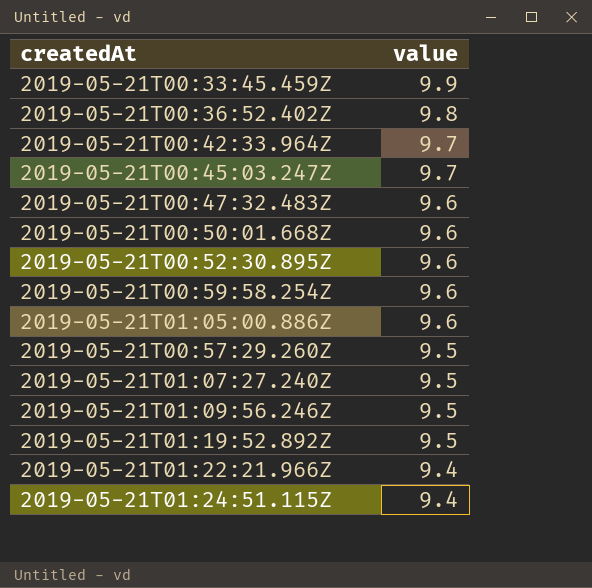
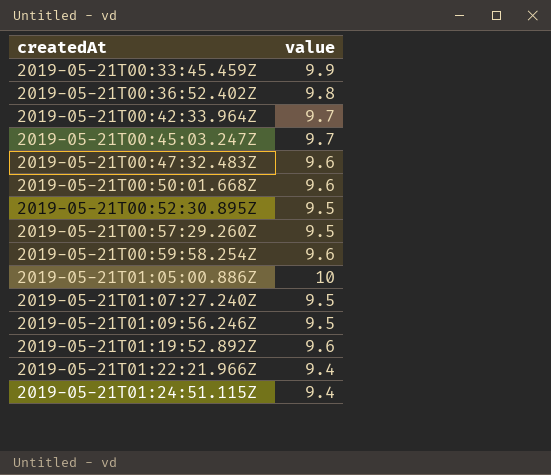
row order: value descending -> createdAt ascending
2019-05-21T00:52:30.895Z | value: 9.6 -> 9.5
2019-05-21T01:05:00.886Z | value: 9.6 -> 10
2019-05-21T01:19:52.892Z | value: 9.5 -> 9.6

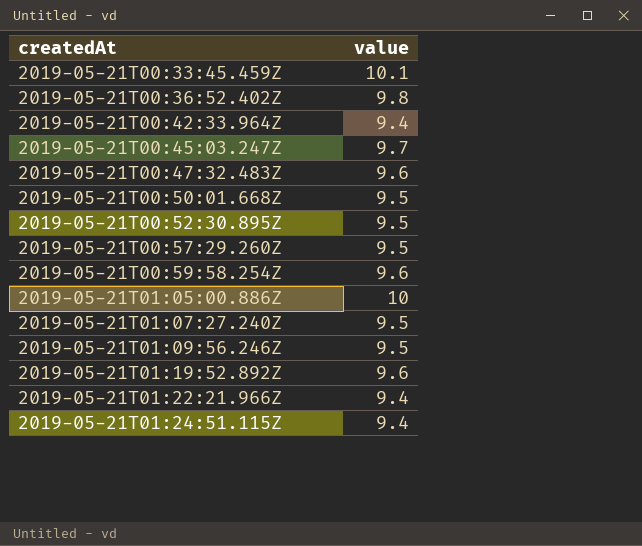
2019-05-21T00:33:45.459Z | value: 9.9 -> 10.1
2019-05-21T00:42:33.964Z | value: 9.7 -> 9.4
2019-05-21T00:50:01.668Z | value: 9.6 -> 9.5

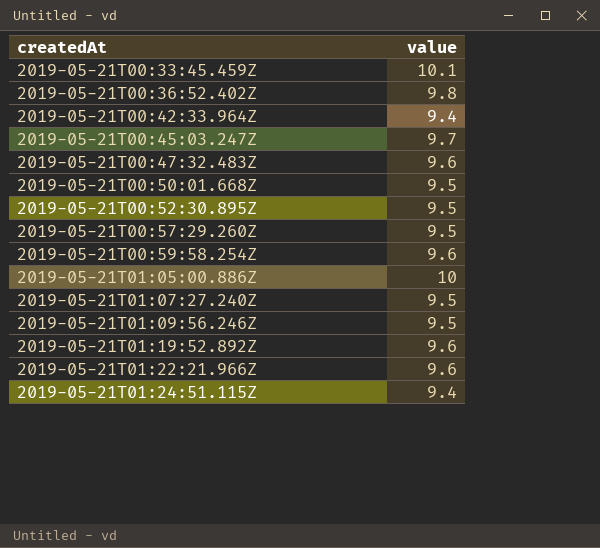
2019-05-21T01:22:21.966Z | value: 9.4 -> 9.6

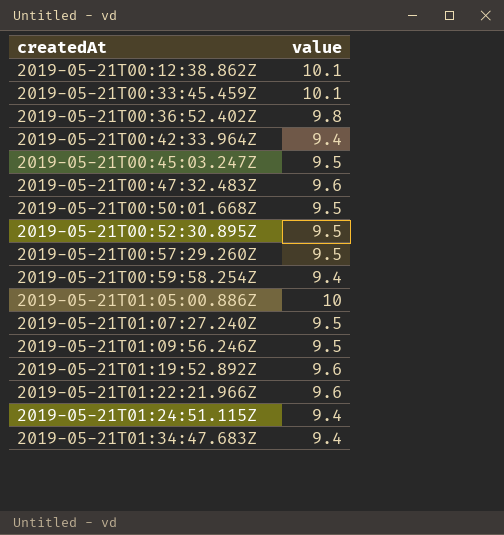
row 2019-05-21T00:12:38.862Z: none -> 10.1
2019-05-21T00:45:03.247Z | value: 9.7 -> 9.5
2019-05-21T00:59:58.254Z | value: 9.6 -> 9.4
row 2019-05-21T01:34:47.683Z: none -> 9.4

